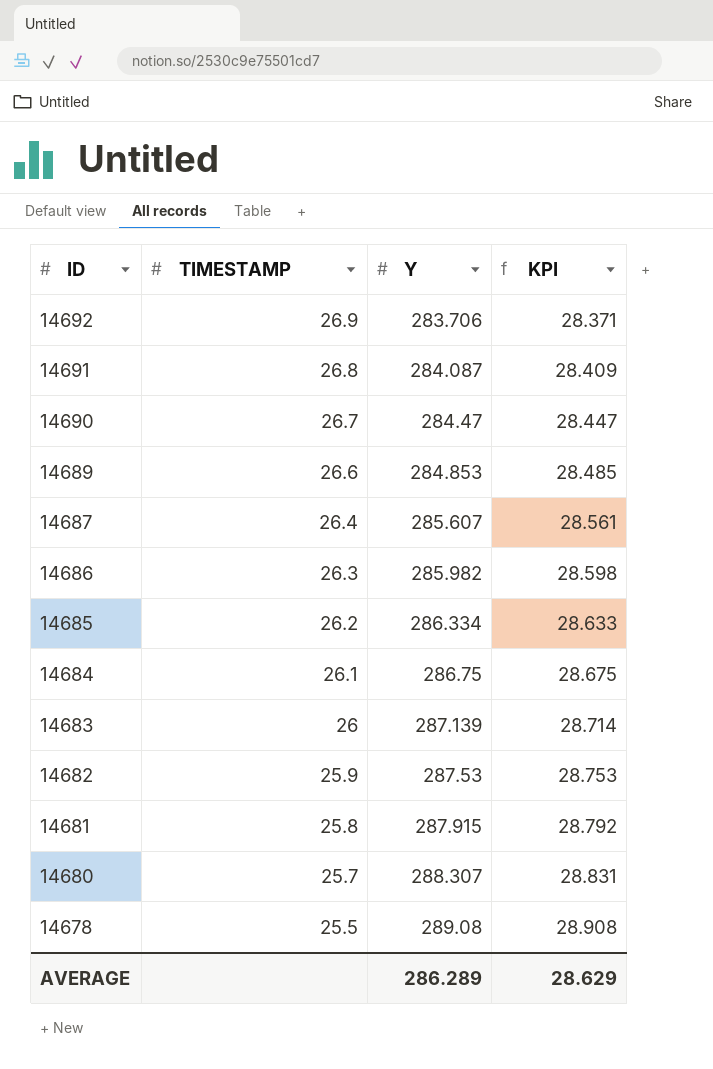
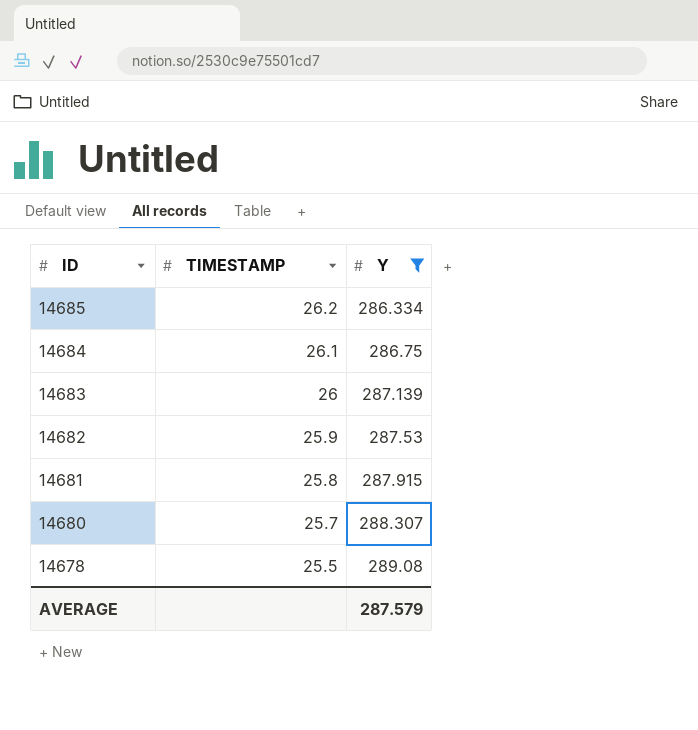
filter: none -> Y >= 286.334
column KPI | formula: [Y] * 0.1 -> none
AVERAGE | Y: 286.289 -> 287.579

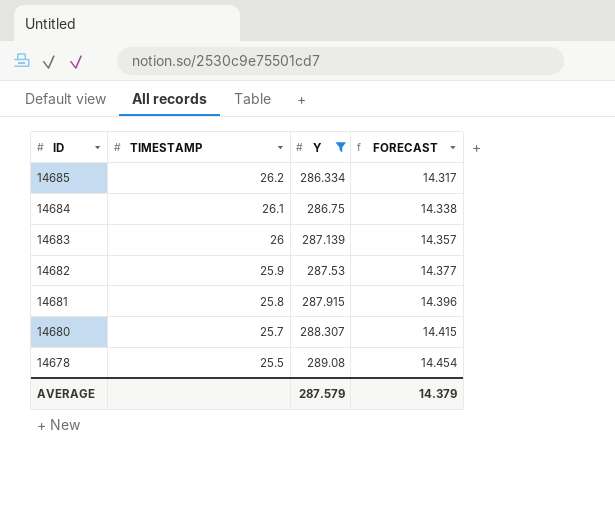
column FORECAST | formula: none -> [Y] * 0.05

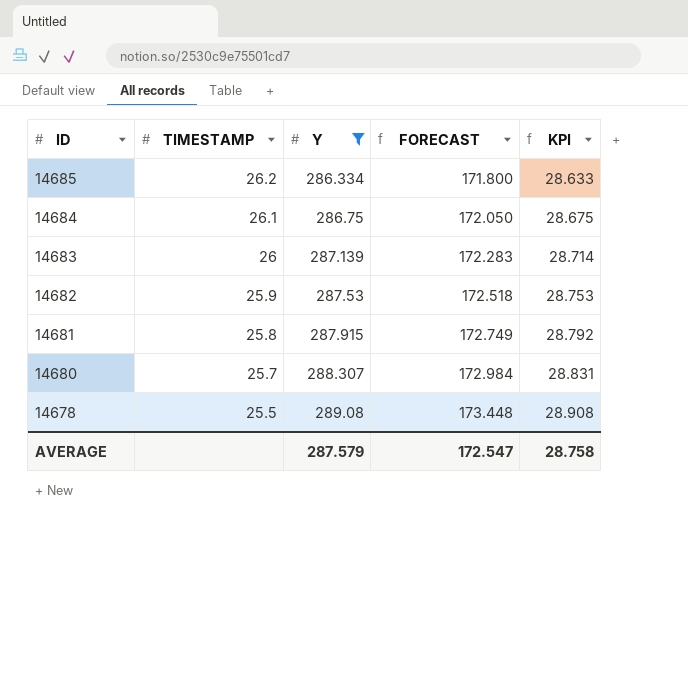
column FORECAST | formula: [Y] * 0.05 -> [Y] * 0.6
column KPI | formula: none -> [Y] * 0.1
AVERAGE | FORECAST: 14.379 -> 172.547

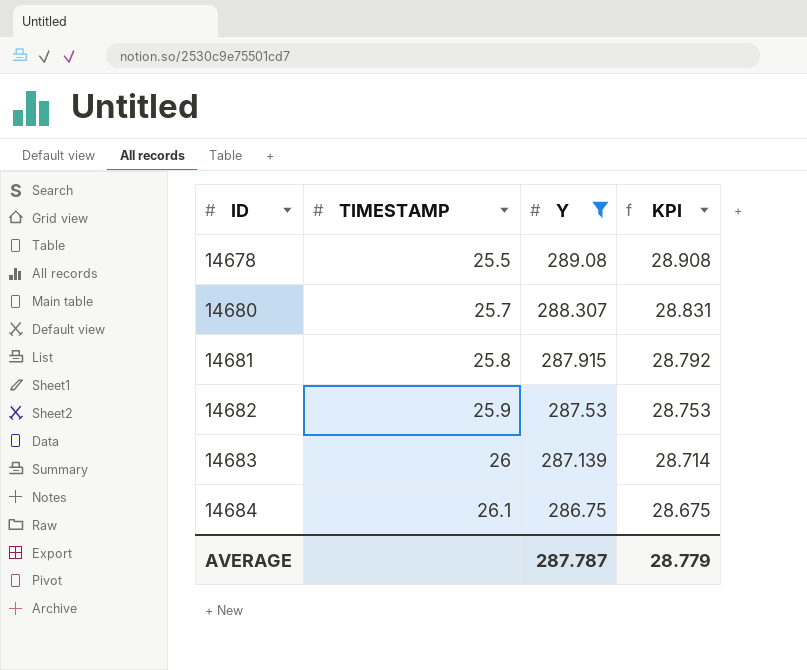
row order: ID descending -> ID ascending
column FORECAST | formula: [Y] * 0.6 -> none
row 14685: 26.2 | 286.334 | 171.800 | 28.633 -> none
AVERAGE | Y: 287.579 -> 287.787
AVERAGE | KPI: 28.758 -> 28.779

